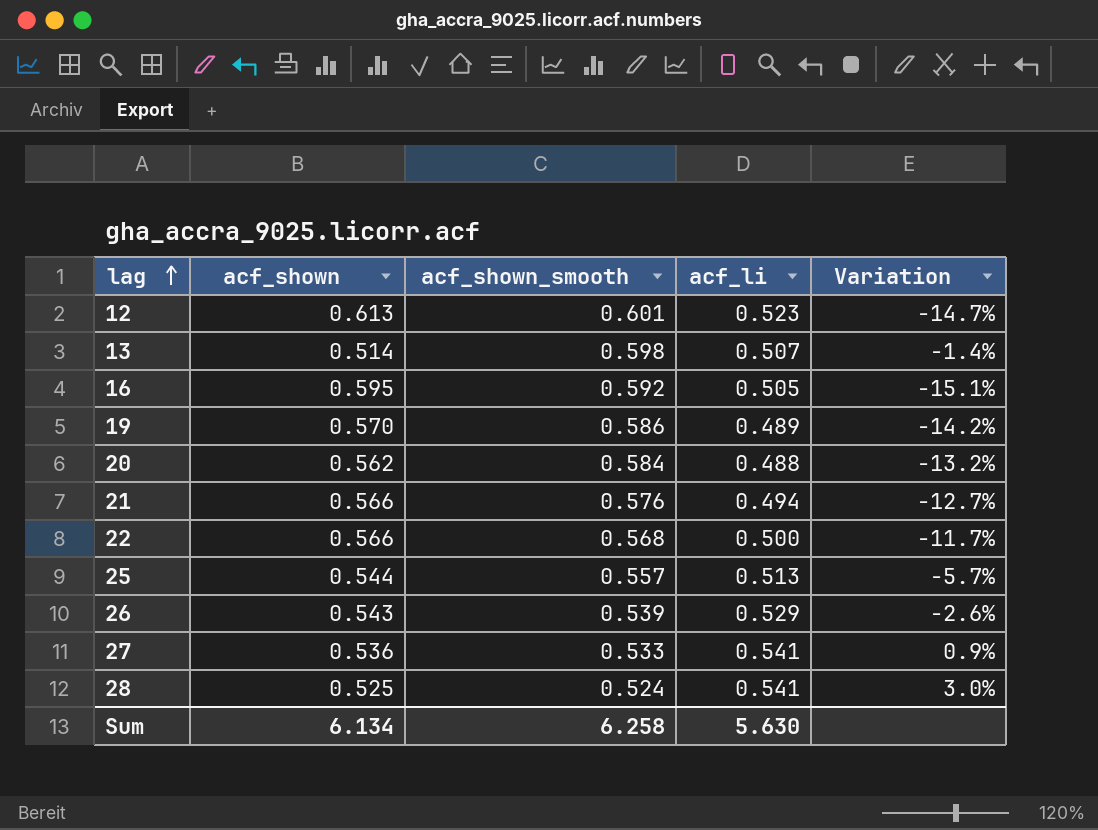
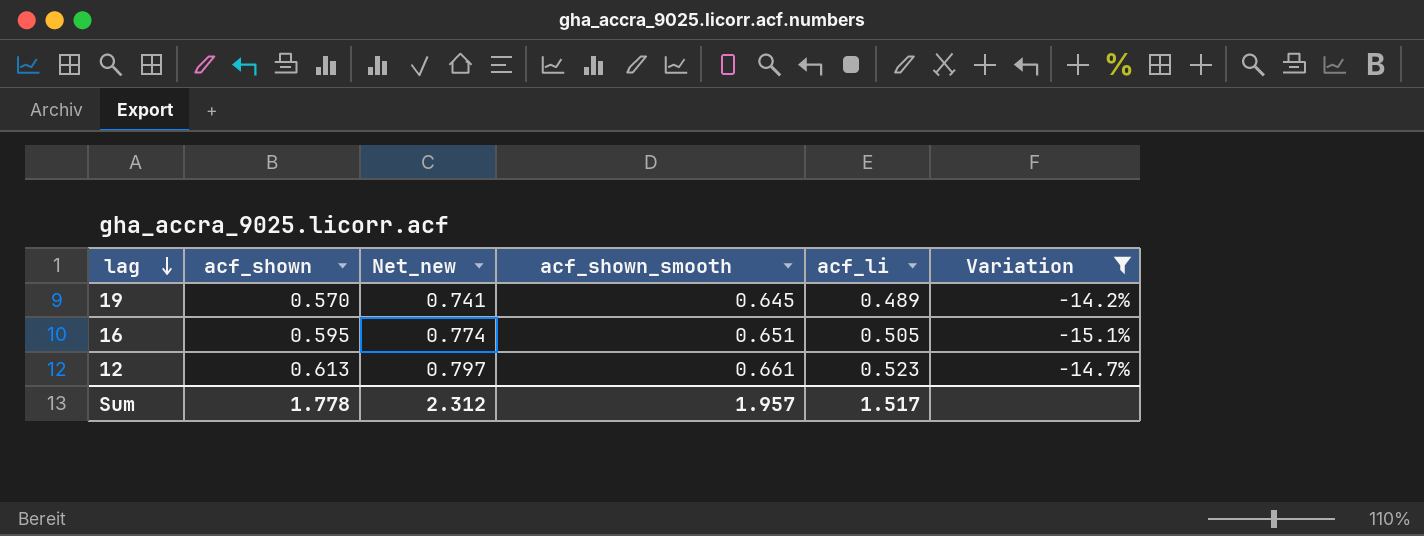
filter: none -> Variation <= -14.2%
row order: lag ascending -> lag descending
column Net_new | formula: none -> [acf_shown] * 1.3
19 | acf_shown_smooth: 0.586 -> 0.645
16 | acf_shown_smooth: 0.592 -> 0.651
12 | acf_shown_smooth: 0.601 -> 0.661
Sum | acf_shown: 6.134 -> 1.778
Sum | acf_shown_smooth: 6.258 -> 1.957
Sum | acf_li: 5.630 -> 1.517

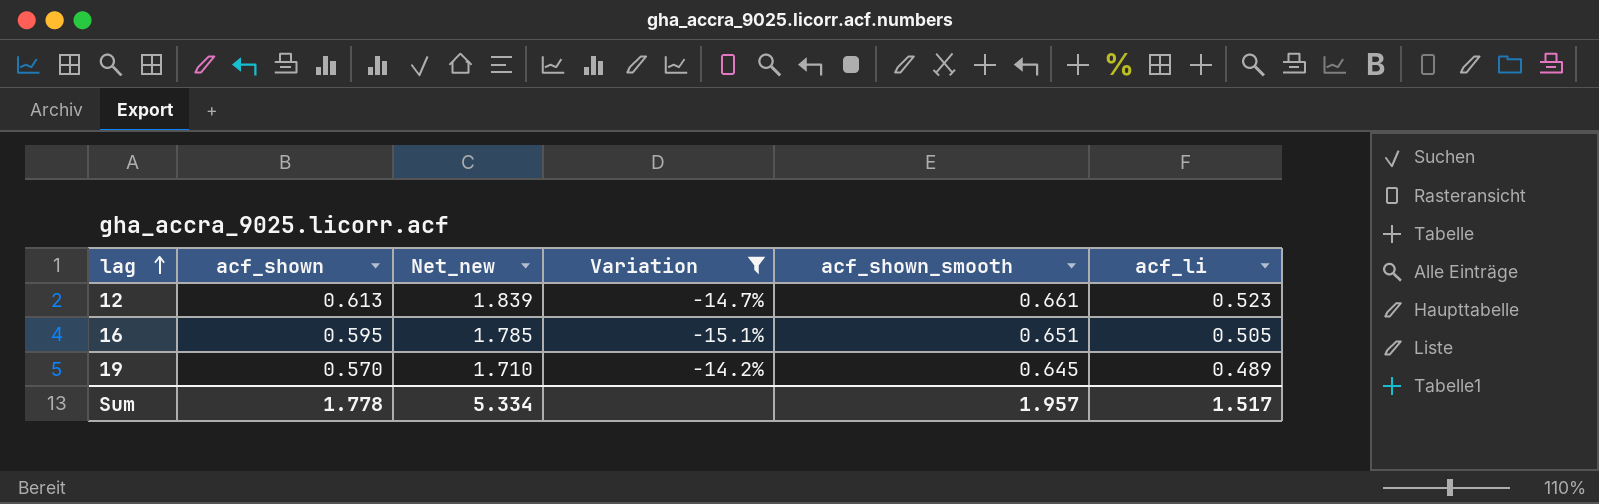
row order: lag descending -> lag ascending
column Net_new | formula: [acf_shown] * 1.3 -> [acf_shown] * 3
column Variation | position: 6 -> 4
Sum | Net_new: 2.312 -> 5.334

